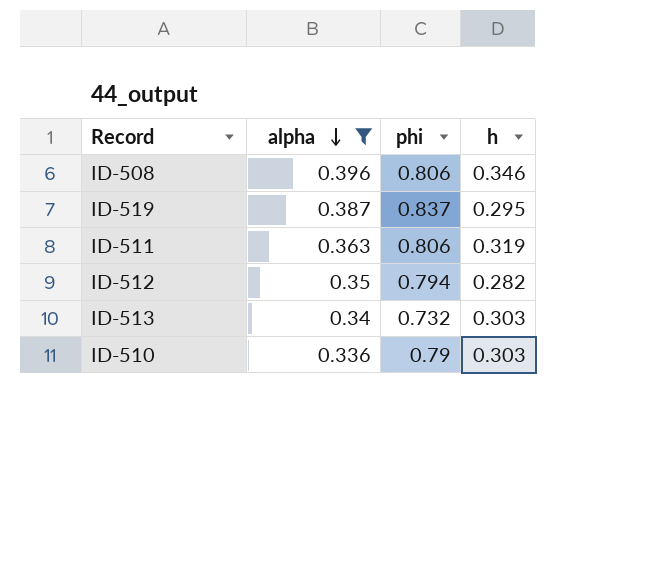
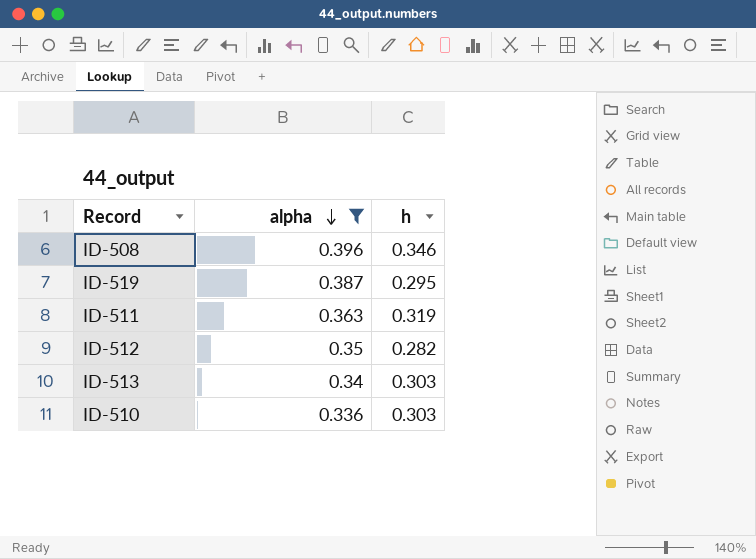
column phi | position: 3 -> none

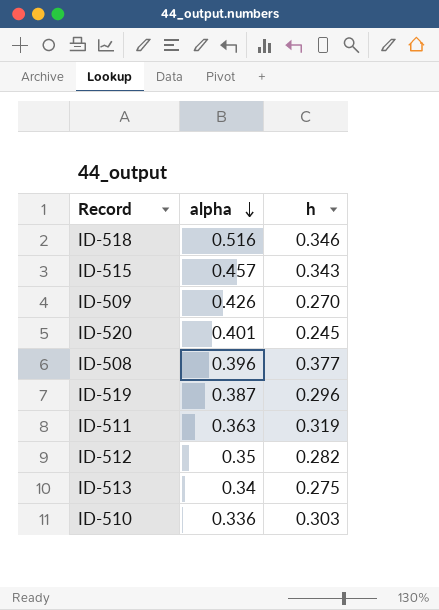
filter: alpha <= 0.396 -> none
ID-508 | h: 0.346 -> 0.377
ID-519 | h: 0.295 -> 0.296
ID-513 | h: 0.303 -> 0.275

